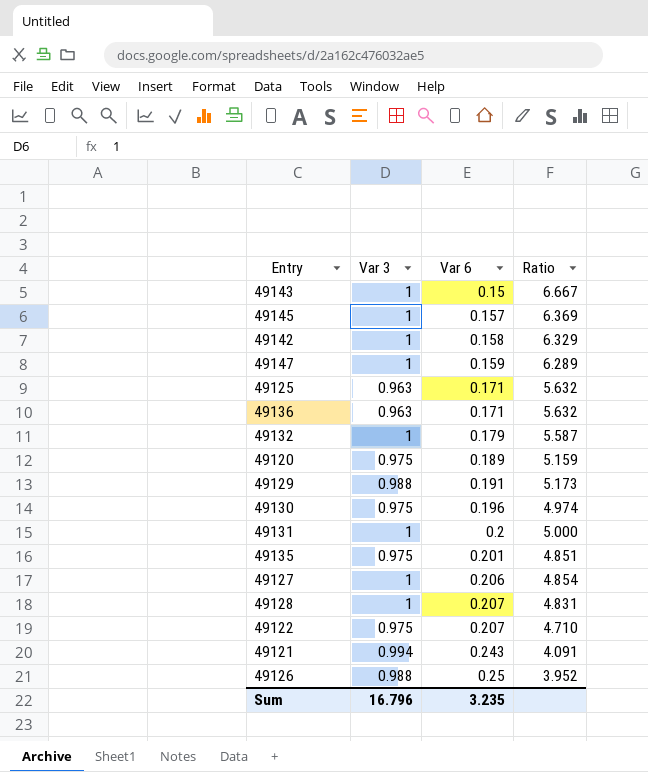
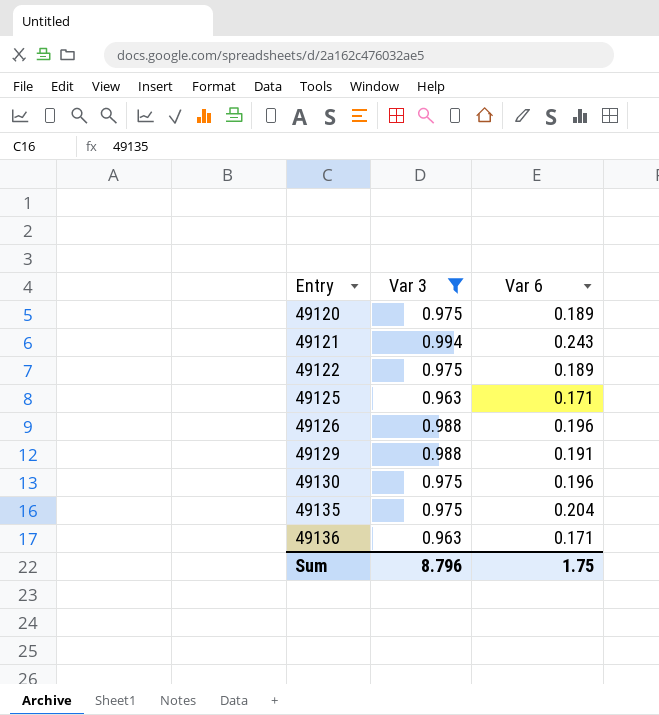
filter: none -> Var 3 != 1
row order: Var 6 ascending -> Entry ascending
column Ratio | formula: [Var 3] / [Var 6] -> none
49122 | Var 6: 0.207 -> 0.189
49126 | Var 6: 0.25 -> 0.196
49135 | Var 6: 0.201 -> 0.204
Sum | Var 3: 16.796 -> 8.796
Sum | Var 6: 3.235 -> 1.75

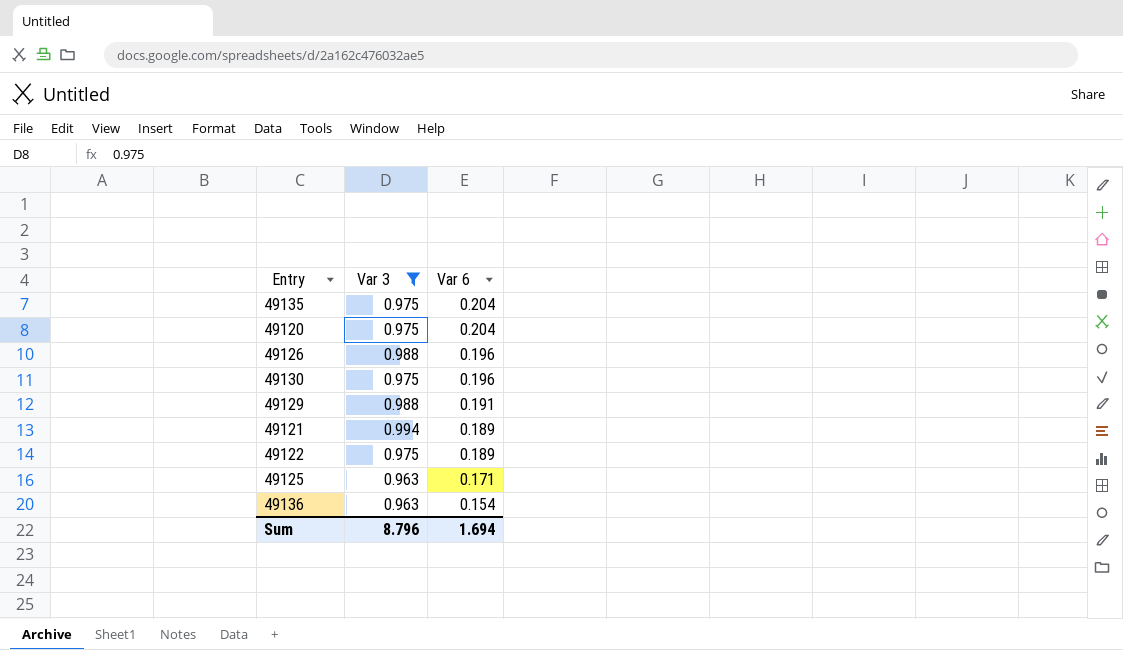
row order: Entry ascending -> Var 6 descending
49120 | Var 6: 0.189 -> 0.204
49121 | Var 6: 0.243 -> 0.189
49136 | Var 6: 0.171 -> 0.154
Sum | Var 6: 1.75 -> 1.694

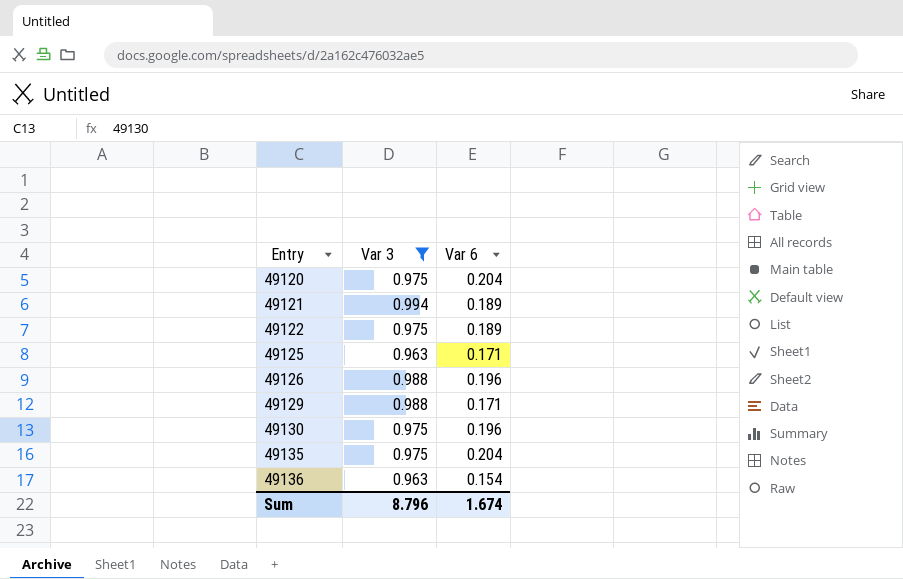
row order: Var 6 descending -> Entry ascending
49129 | Var 6: 0.191 -> 0.171
Sum | Var 6: 1.694 -> 1.674

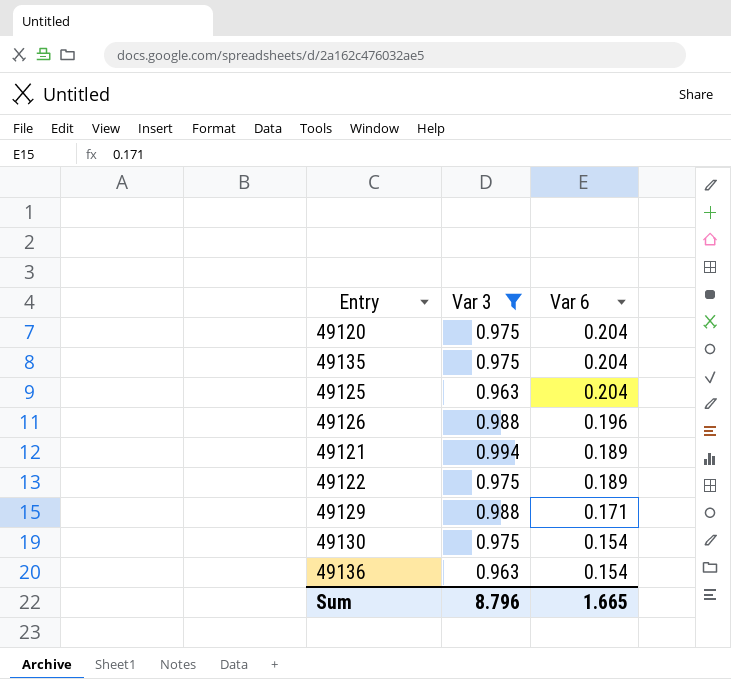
row order: Entry ascending -> Var 6 descending
49125 | Var 6: 0.171 -> 0.204
49130 | Var 6: 0.196 -> 0.154
Sum | Var 6: 1.674 -> 1.665

